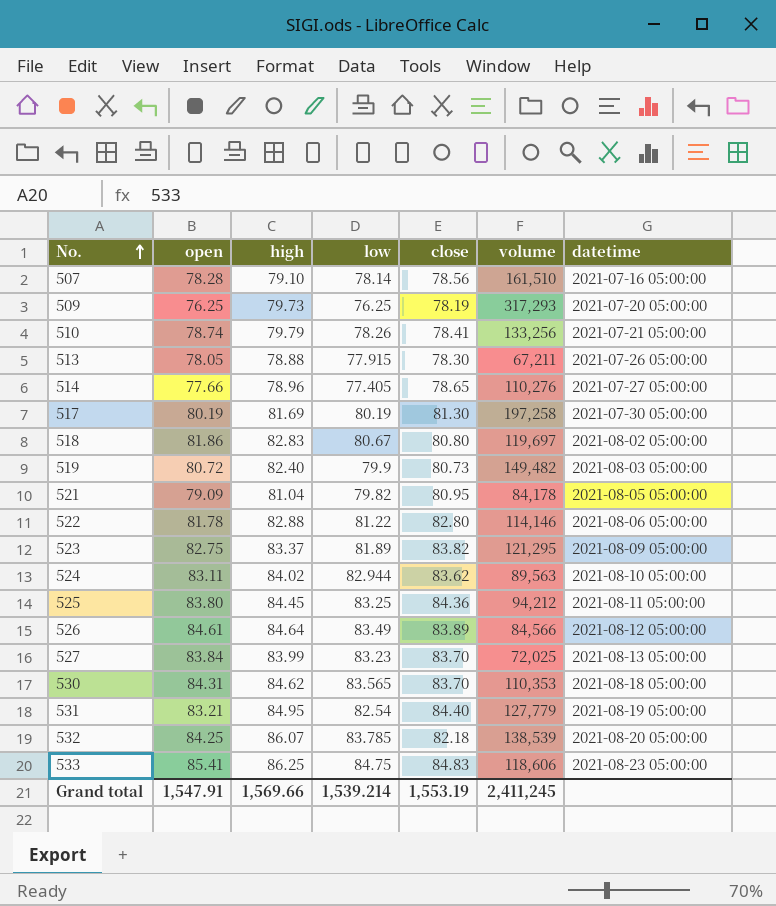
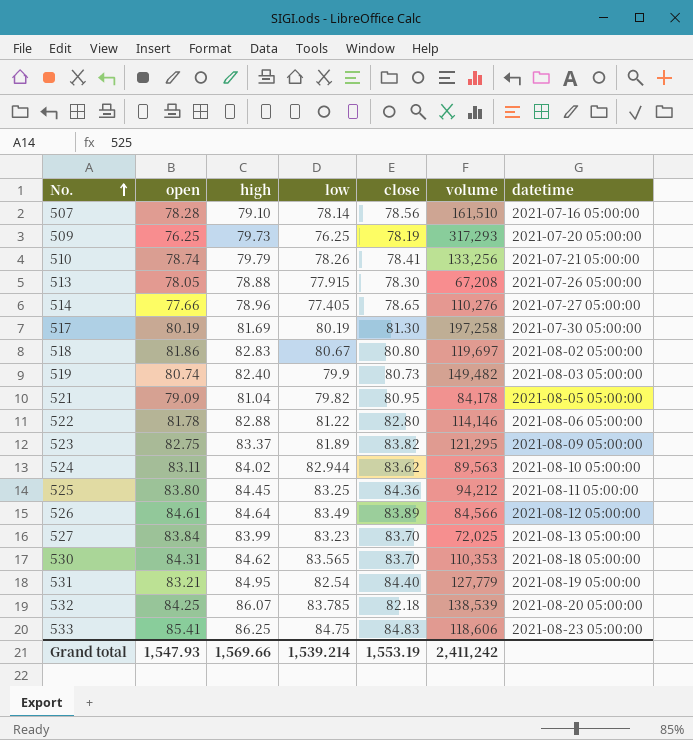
513 | volume: 67,211 -> 67,208
519 | open: 80.72 -> 80.74
Grand total | open: 1,547.91 -> 1,547.93
Grand total | volume: 2,411,245 -> 2,411,242

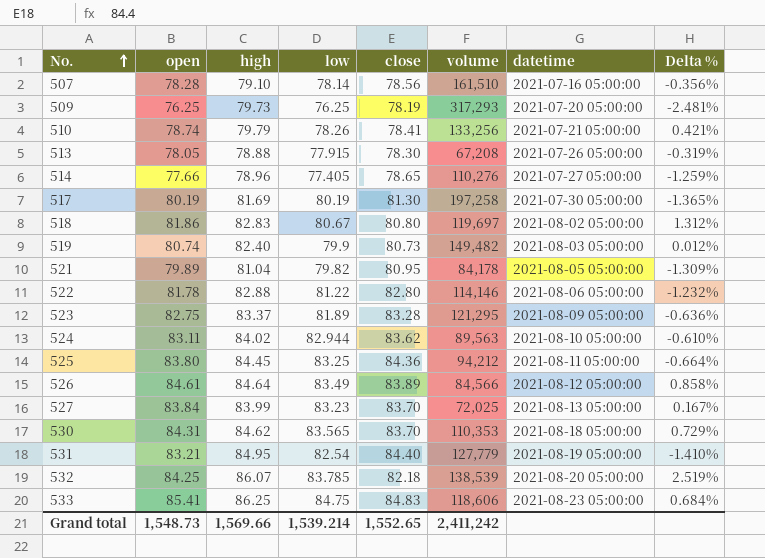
column Delta % | formula: none -> ([open] - [close]) / [close]
521 | open: 79.09 -> 79.89
523 | close: 83.82 -> 83.28
Grand total | open: 1,547.93 -> 1,548.73
Grand total | close: 1,553.19 -> 1,552.65

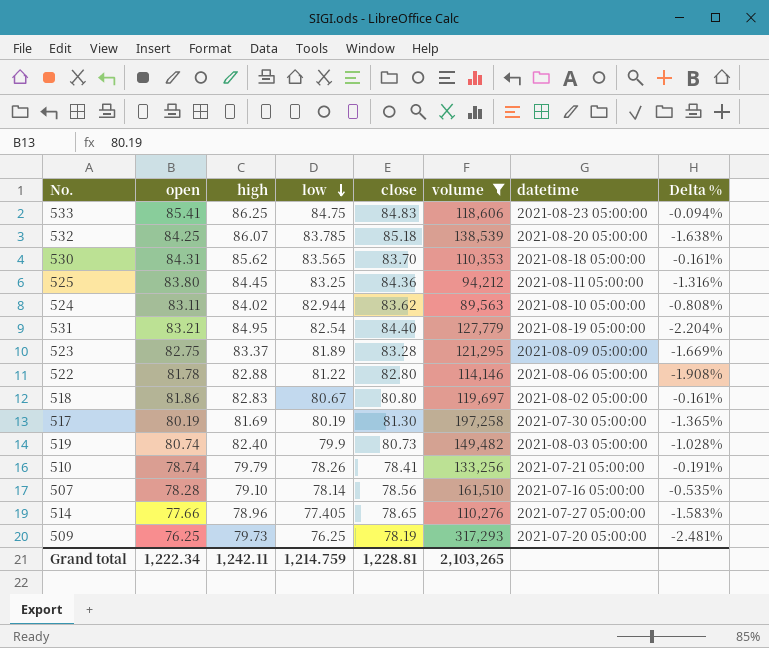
filter: none -> volume >= 89,563
row order: No. ascending -> low descending
column Delta % | formula: ([open] - [close]) / [close] -> ([low] - [close]) / [close]
532 | close: 82.18 -> 85.18
530 | high: 84.62 -> 85.62
Grand total | open: 1,548.73 -> 1,222.34
Grand total | high: 1,569.66 -> 1,242.11
Grand total | low: 1,539.214 -> 1,214.759
Grand total | close: 1,552.65 -> 1,228.81
Grand total | volume: 2,411,242 -> 2,103,265

